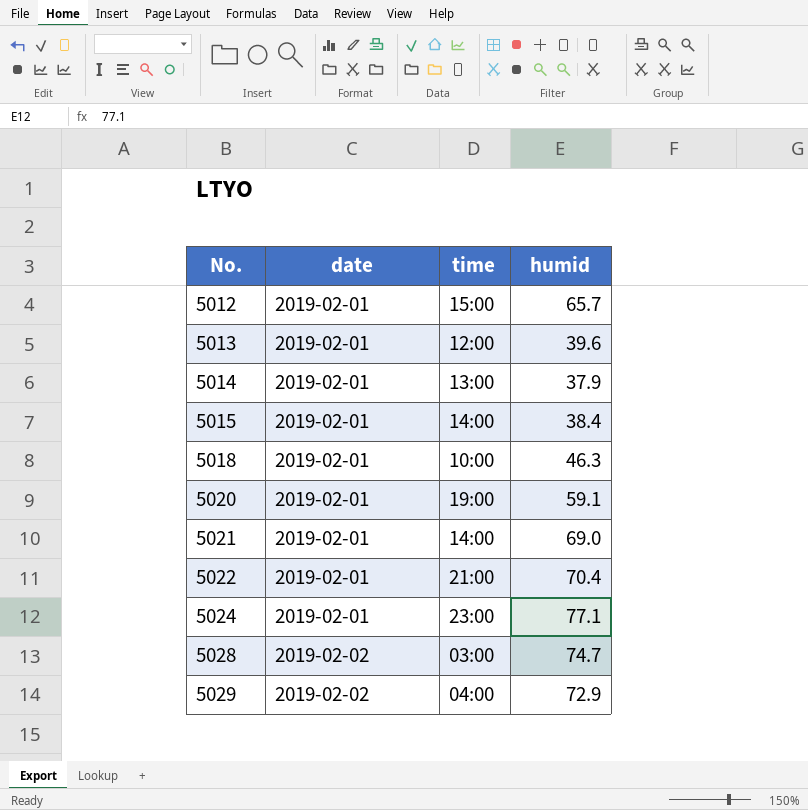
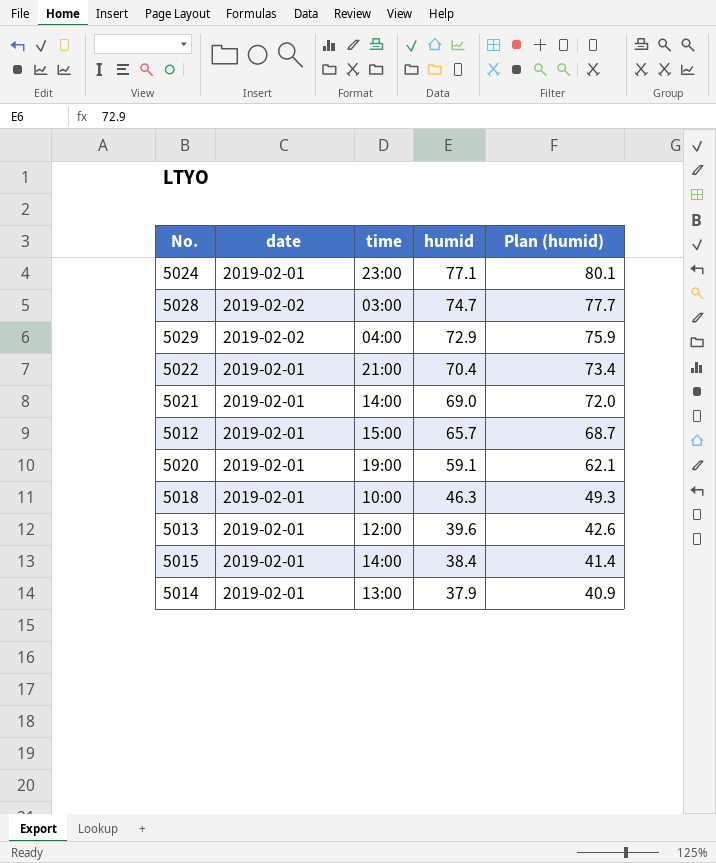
row order: No. ascending -> humid descending
column Plan (humid) | formula: none -> [humid] + 3

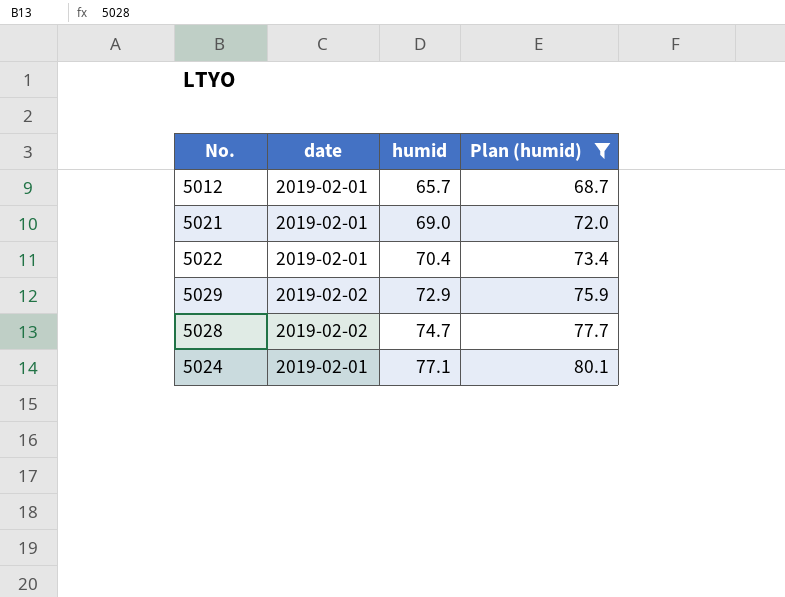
filter: none -> Plan (humid) >= 68.7
row order: humid descending -> humid ascending
column time | position: 3 -> none

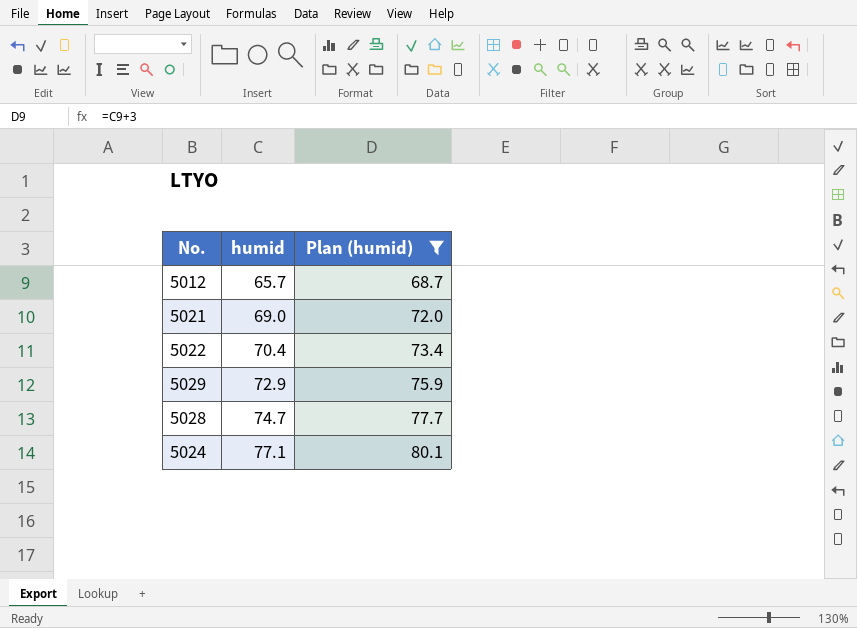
column date | position: 2 -> none

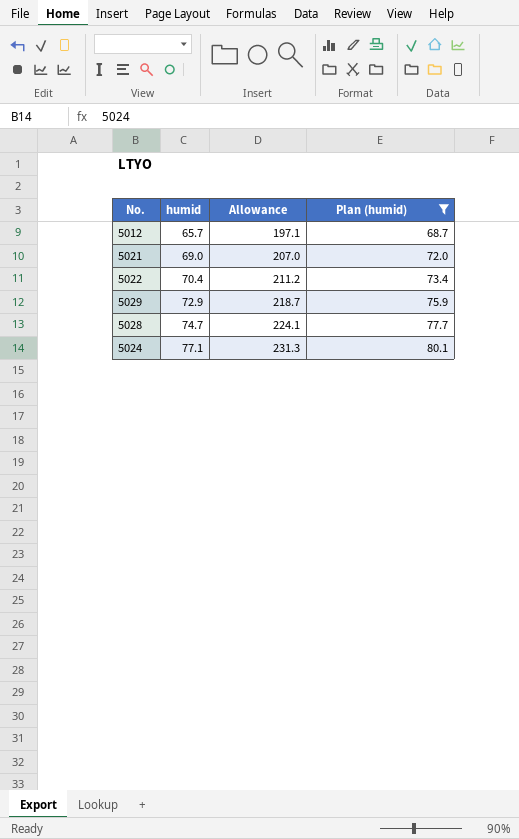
column Allowance | formula: none -> [humid] * 3

